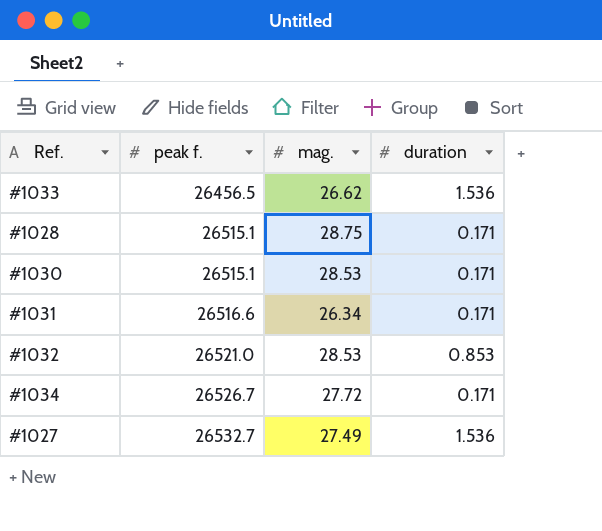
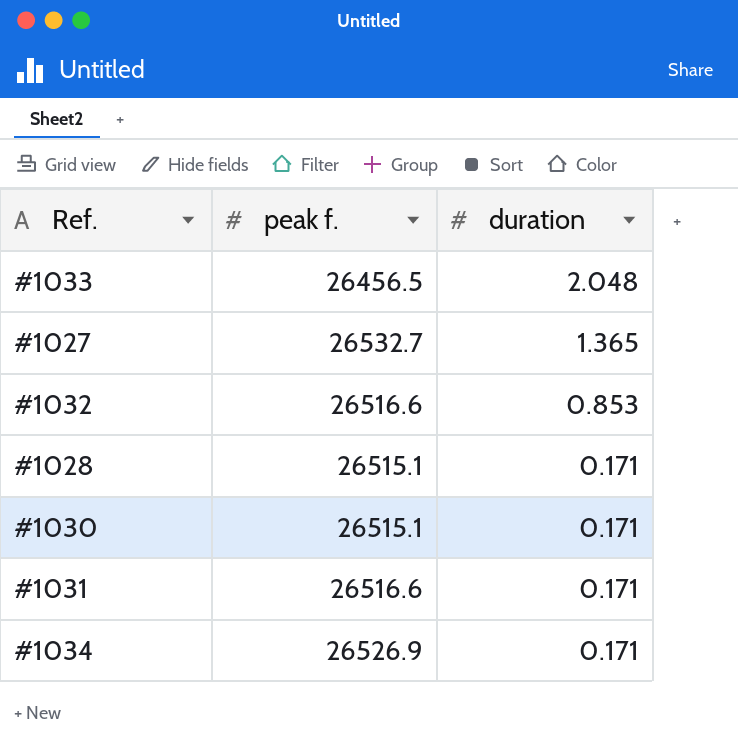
row order: peak f. ascending -> duration descending
column mag. | position: 3 -> none
#1033 | duration: 1.536 -> 2.048
#1027 | duration: 1.536 -> 1.365
#1032 | peak f.: 26521.0 -> 26516.6
#1034 | peak f.: 26526.7 -> 26526.9

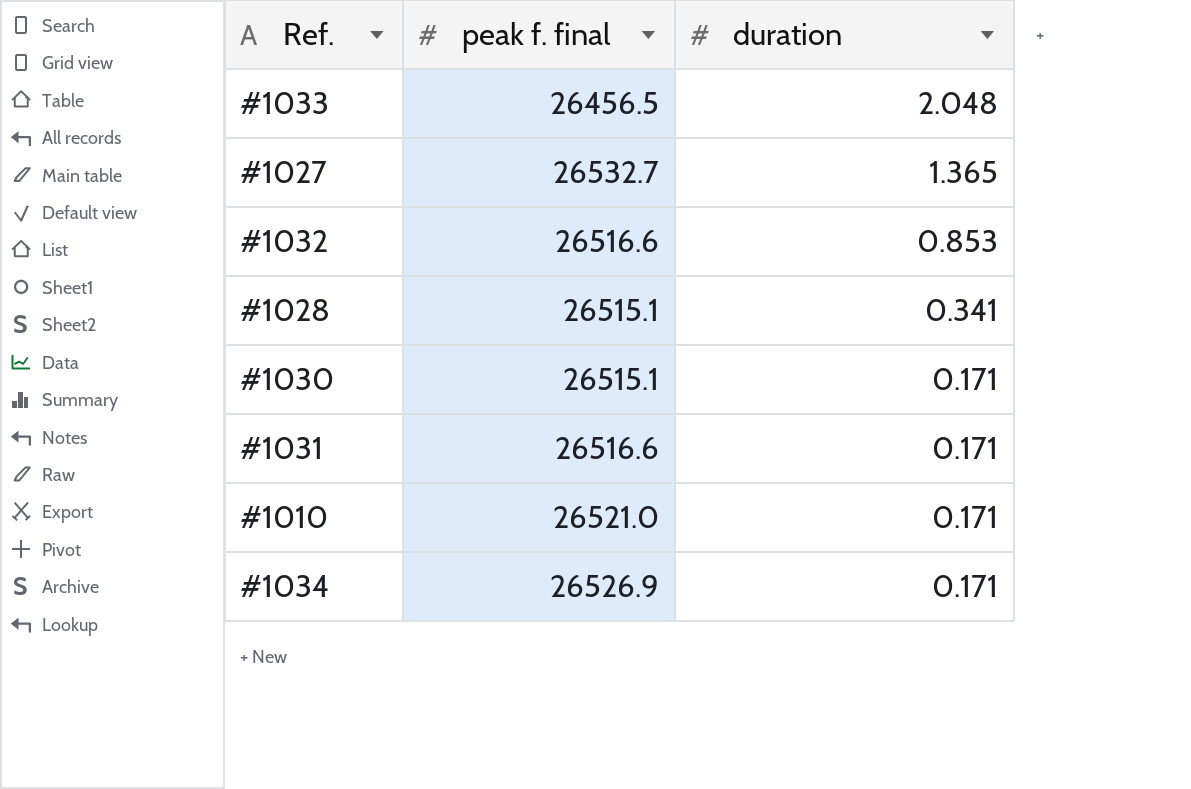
column name: peak f. -> peak f. final
#1028 | duration: 0.171 -> 0.341
row #1010: none -> 26521.0 | 0.171

